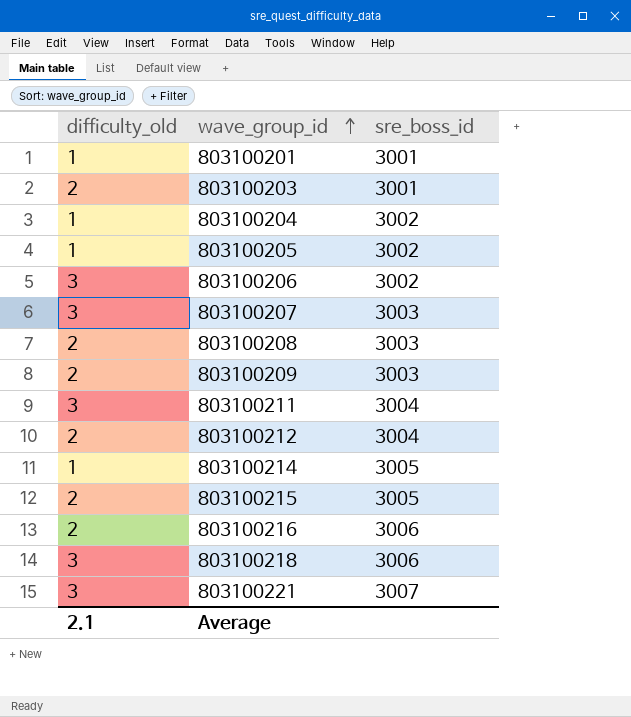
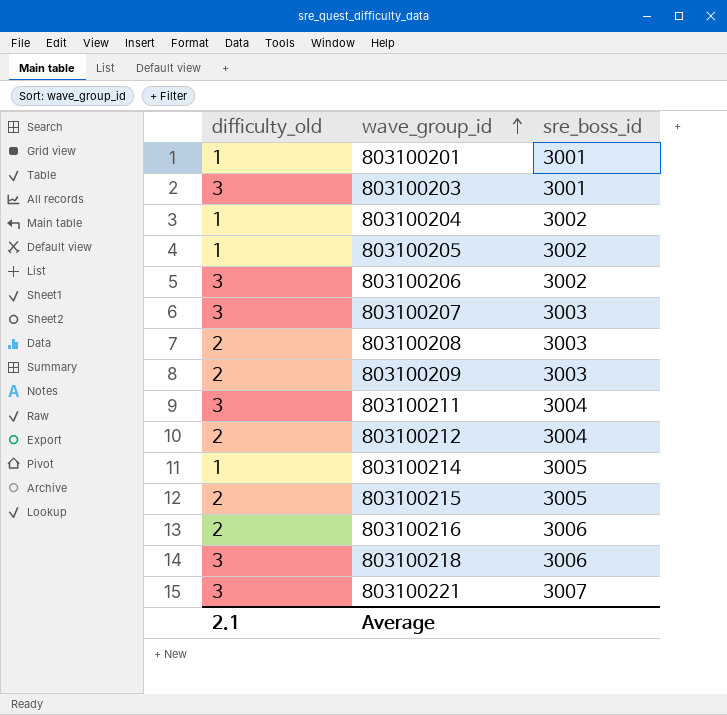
803100203 | difficulty_old: 2 -> 3

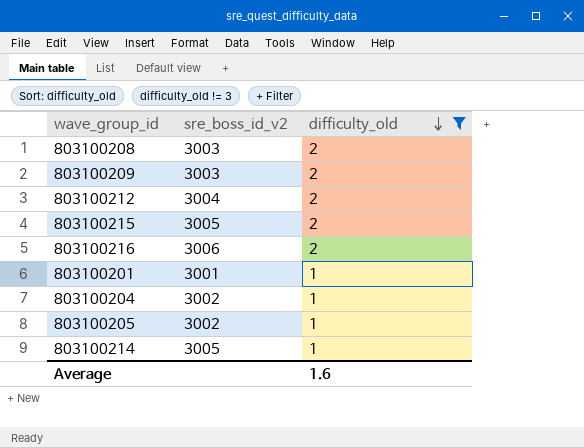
filter: none -> difficulty_old != 3
row order: wave_group_id ascending -> difficulty_old descending
column name: sre_boss_id -> sre_boss_id_v2
column difficulty_old | position: 1 -> 3
Average | difficulty_old: 2.1 -> 1.6

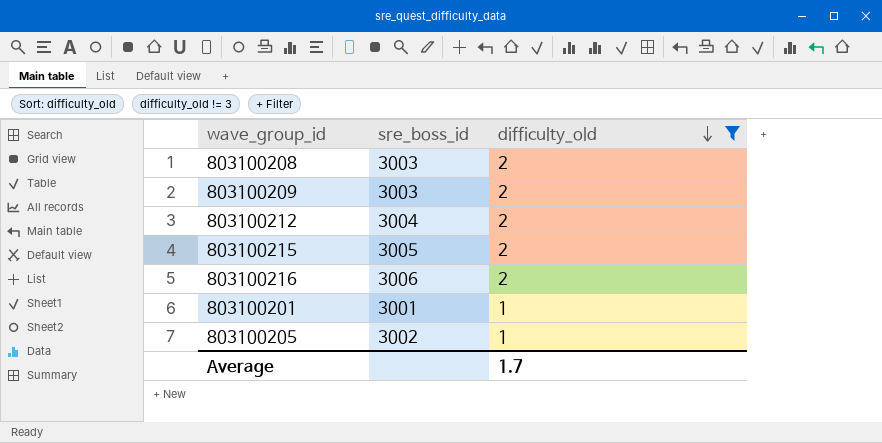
column name: sre_boss_id_v2 -> sre_boss_id
row 803100204: 3002 | 1 -> none
row 803100214: 3005 | 1 -> none
Average | difficulty_old: 1.6 -> 1.7

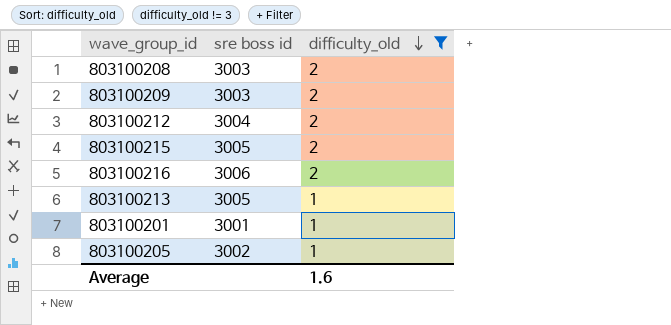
column name: sre_boss_id -> sre boss id
row 803100213: none -> 3005 | 1
Average | difficulty_old: 1.7 -> 1.6

